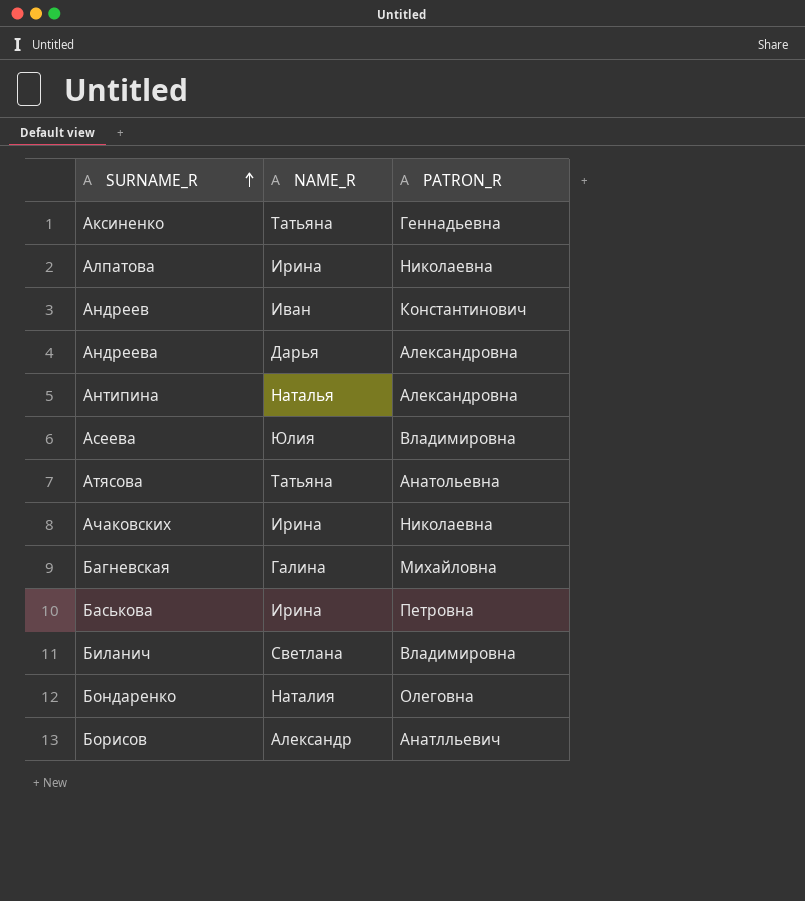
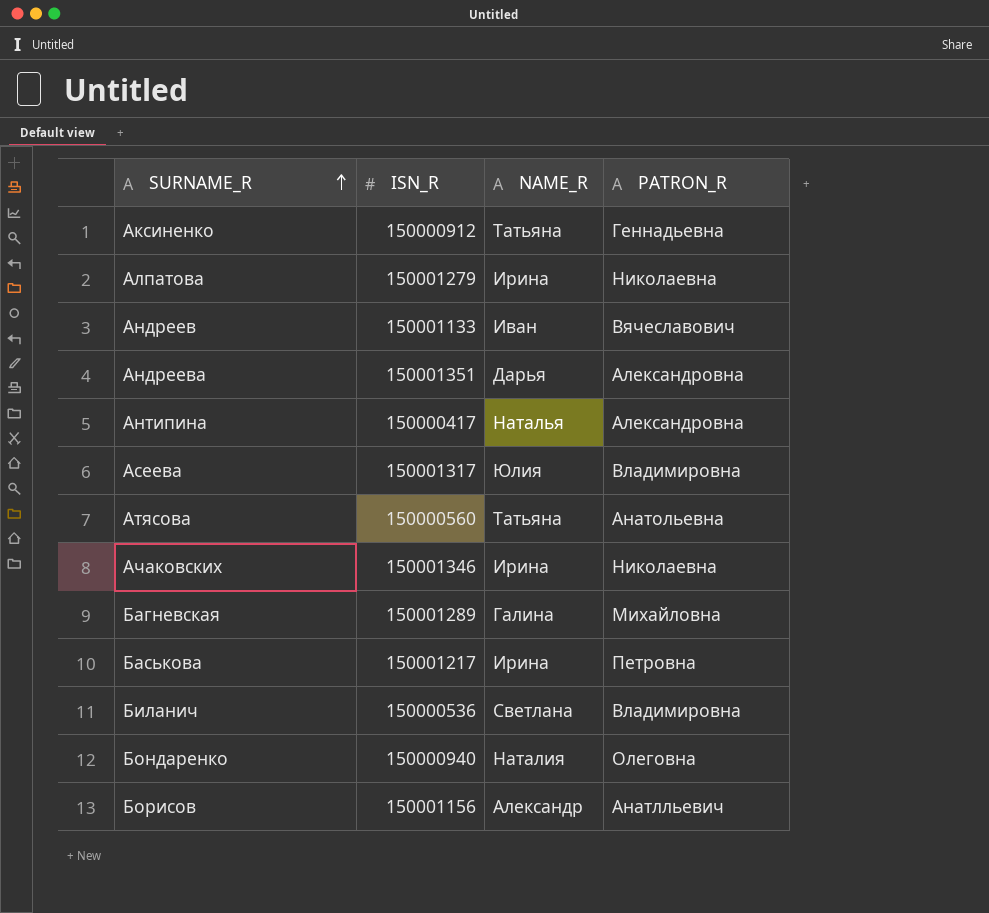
column ISN_R | position: none -> 2
Андреев | PATRON_R: Константинович -> Вячеславович

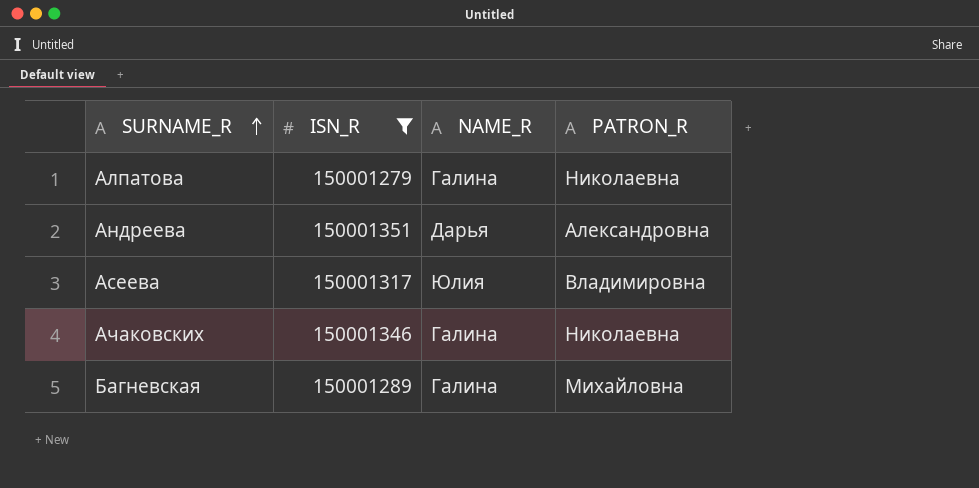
filter: none -> ISN_R >= 150001279
Алпатова | NAME_R: Ирина -> Галина
Ачаковских | NAME_R: Ирина -> Галина

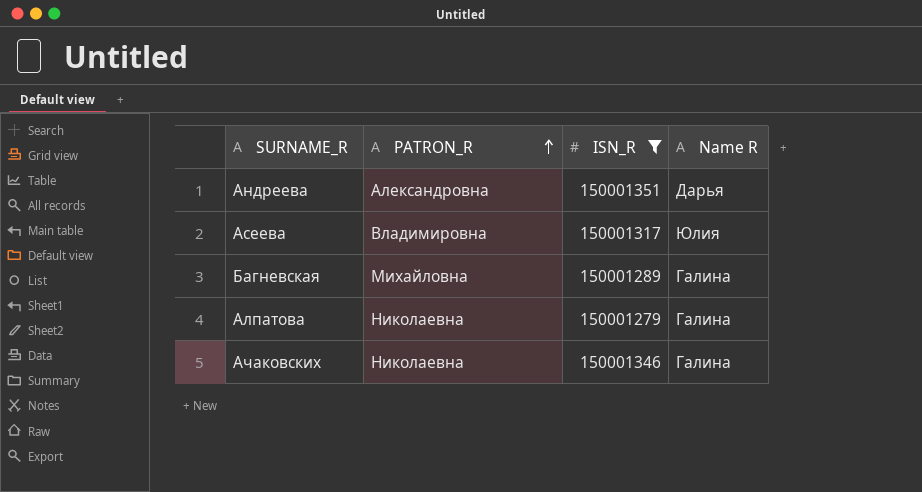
row order: SURNAME_R ascending -> PATRON_R ascending
column PATRON_R | position: 4 -> 2
column name: NAME_R -> Name R

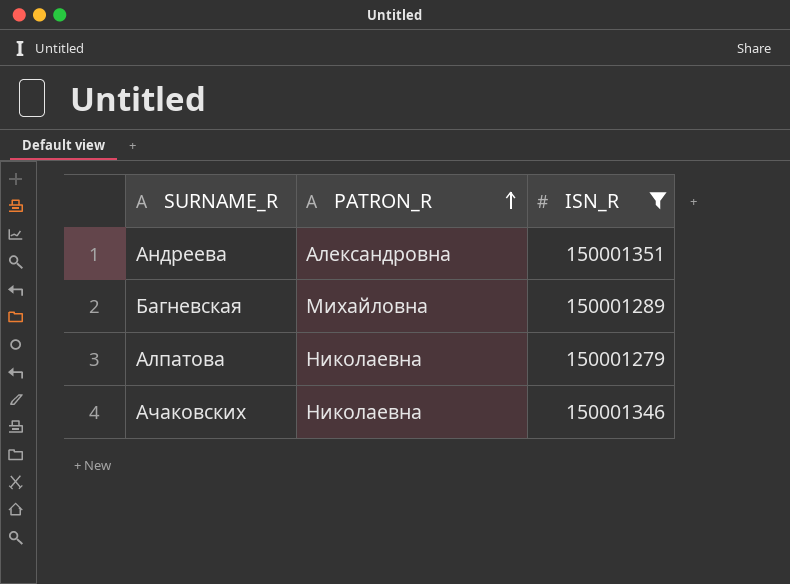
column Name R | position: 4 -> none
row Асеева: Владимировна | 150001317 | Юлия -> none

